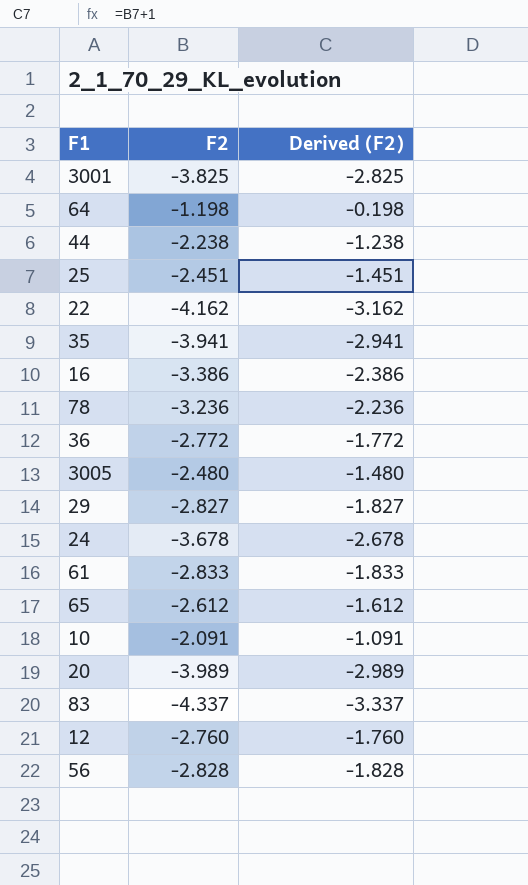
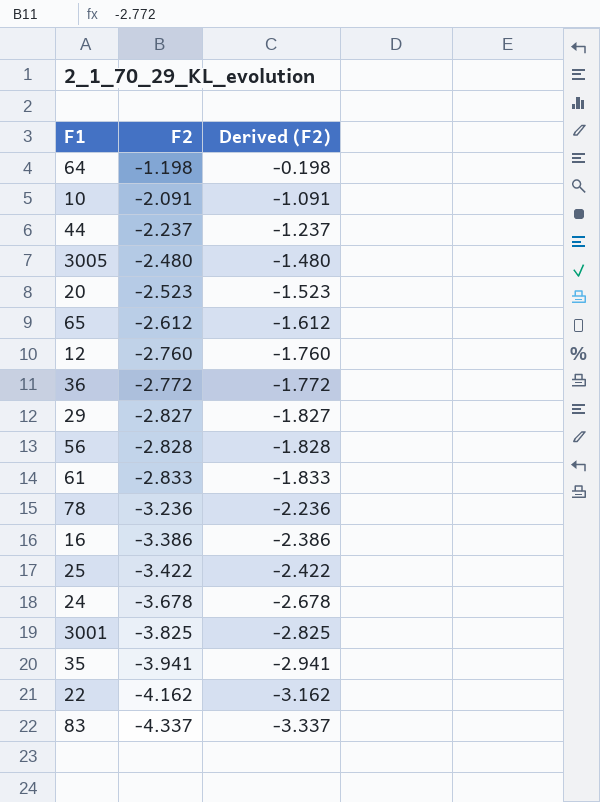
row order: none -> F2 descending
44 | F2: -2.238 -> -2.237
44 | Derived (F2): -1.238 -> -1.237
20 | F2: -3.989 -> -2.523
20 | Derived (F2): -2.989 -> -1.523
25 | F2: -2.451 -> -3.422
25 | Derived (F2): -1.451 -> -2.422

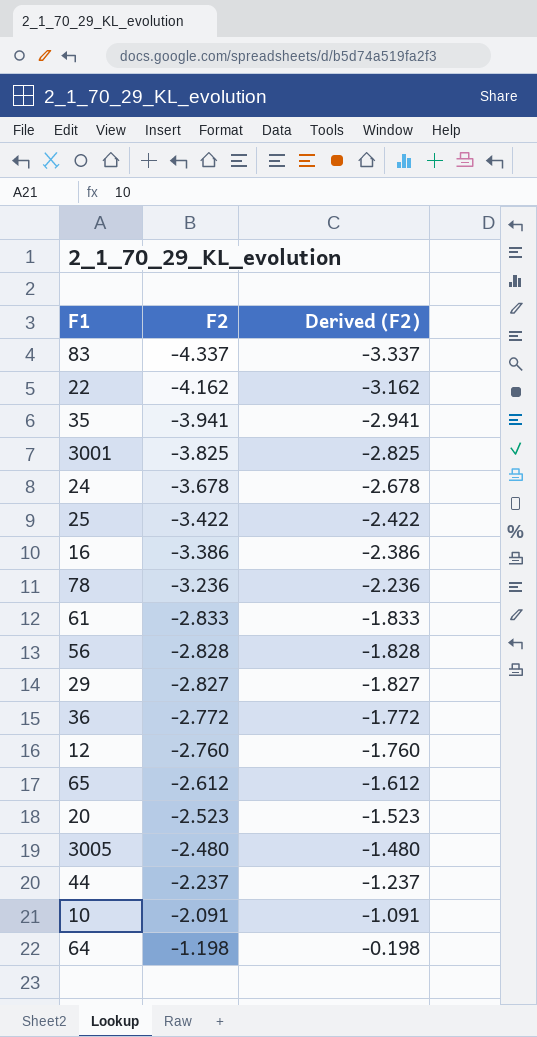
row order: F2 descending -> F2 ascending

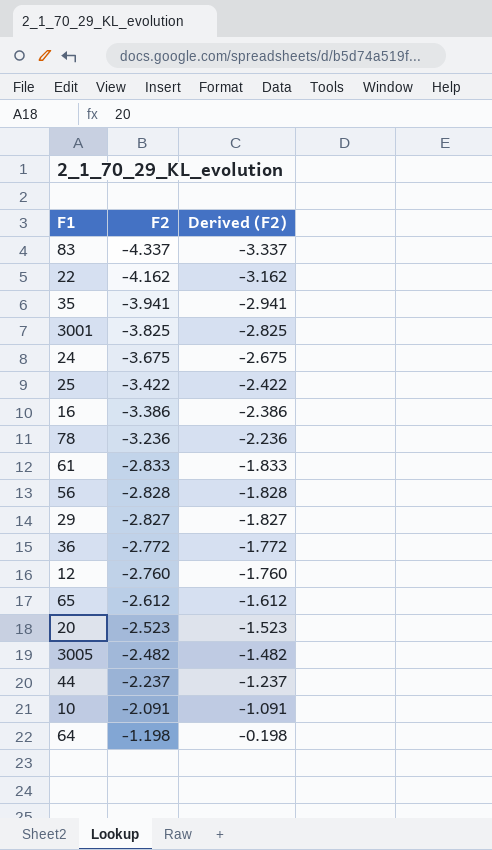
24 | F2: -3.678 -> -3.675
24 | Derived (F2): -2.678 -> -2.675
3005 | F2: -2.480 -> -2.482
3005 | Derived (F2): -1.480 -> -1.482

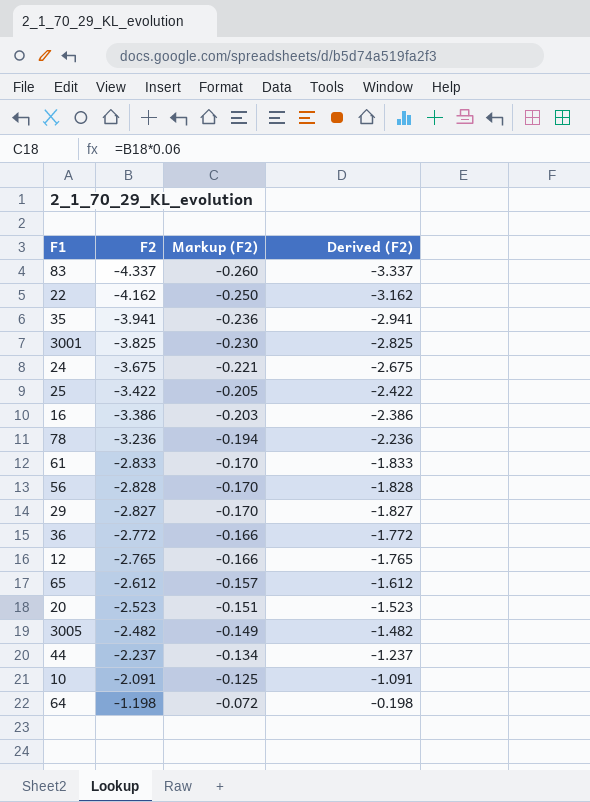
column Markup (F2) | formula: none -> [F2] * 0.06
12 | F2: -2.760 -> -2.765
12 | Derived (F2): -1.760 -> -1.765

